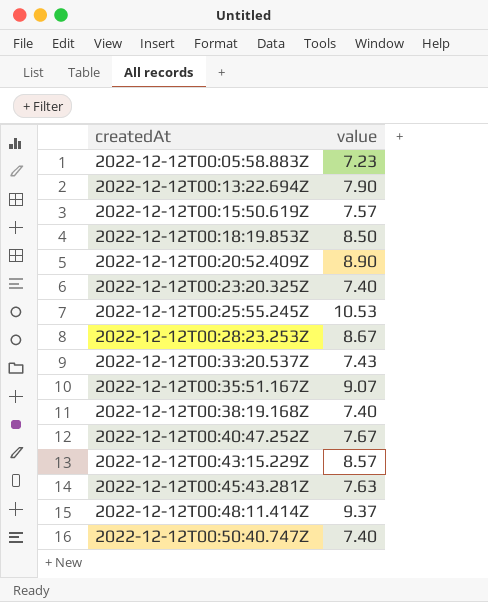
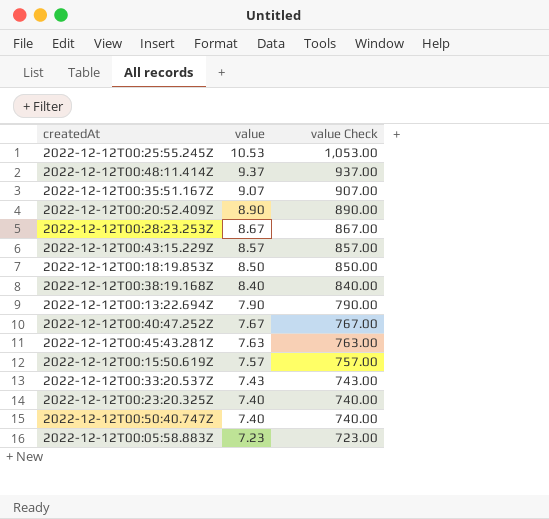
row order: createdAt ascending -> value descending
column value Check | formula: none -> [value] * 100
2022-12-12T00:38:19.168Z | value: 7.40 -> 8.40

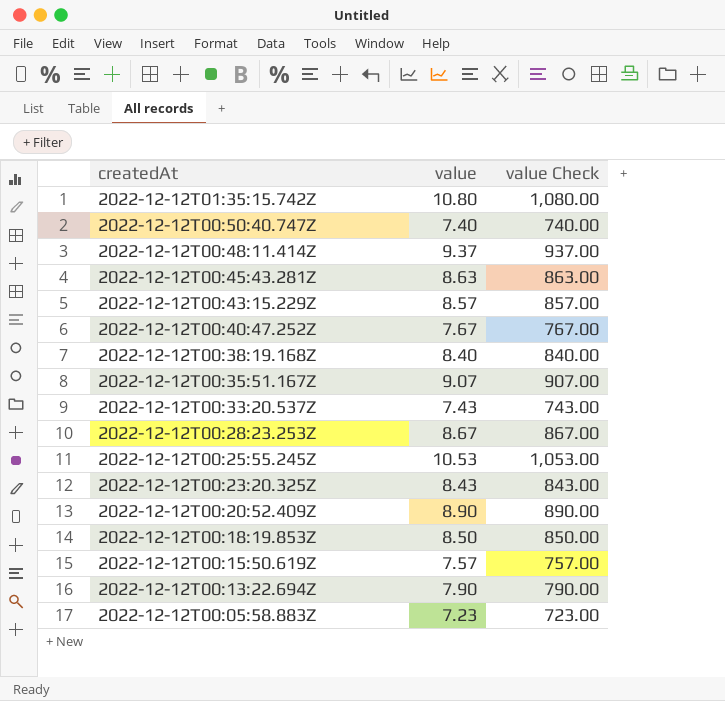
row order: value descending -> createdAt descending
row 2022-12-12T01:35:15.742Z: none -> 10.80 | 1,080.00
2022-12-12T00:45:43.281Z | value: 7.63 -> 8.63
2022-12-12T00:45:43.281Z | value Check: 763.00 -> 863.00
2022-12-12T00:23:20.325Z | value: 7.40 -> 8.43
2022-12-12T00:23:20.325Z | value Check: 740.00 -> 843.00

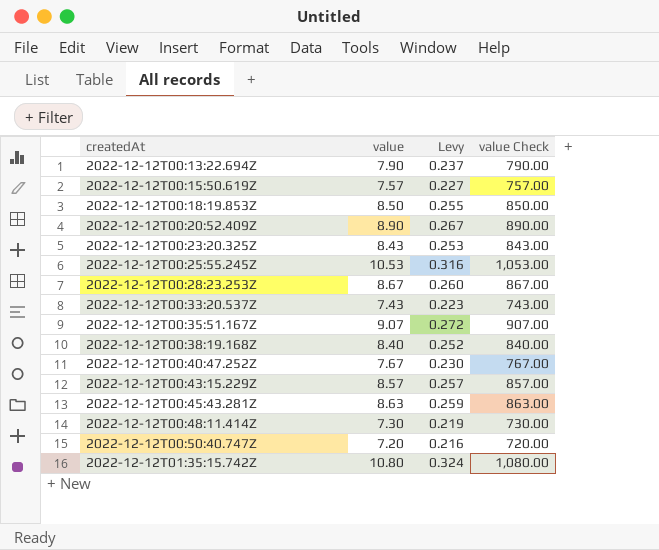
row order: createdAt descending -> createdAt ascending
column Levy | formula: none -> [value] * 0.03
row 2022-12-12T00:05:58.883Z: 7.23 | 723.00 -> none
2022-12-12T00:48:11.414Z | value: 9.37 -> 7.30
2022-12-12T00:48:11.414Z | value Check: 937.00 -> 730.00
2022-12-12T00:50:40.747Z | value: 7.40 -> 7.20
2022-12-12T00:50:40.747Z | value Check: 740.00 -> 720.00

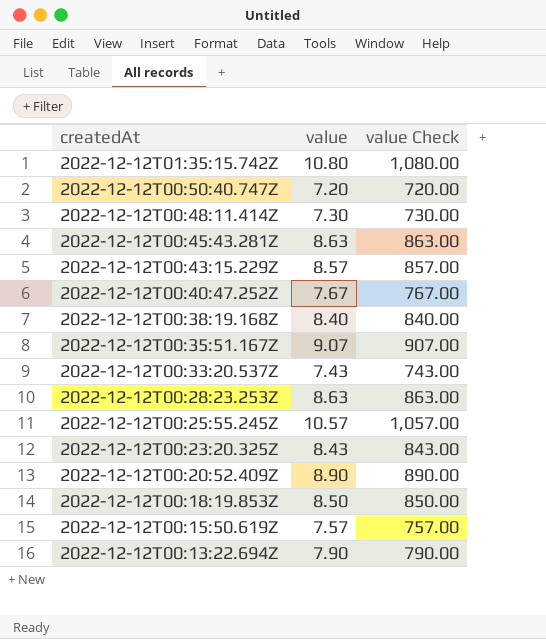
row order: createdAt ascending -> createdAt descending
column Levy | formula: [value] * 0.03 -> none
2022-12-12T00:28:23.253Z | value: 8.67 -> 8.63
2022-12-12T00:28:23.253Z | value Check: 867.00 -> 863.00
2022-12-12T00:25:55.245Z | value: 10.53 -> 10.57
2022-12-12T00:25:55.245Z | value Check: 1,053.00 -> 1,057.00

